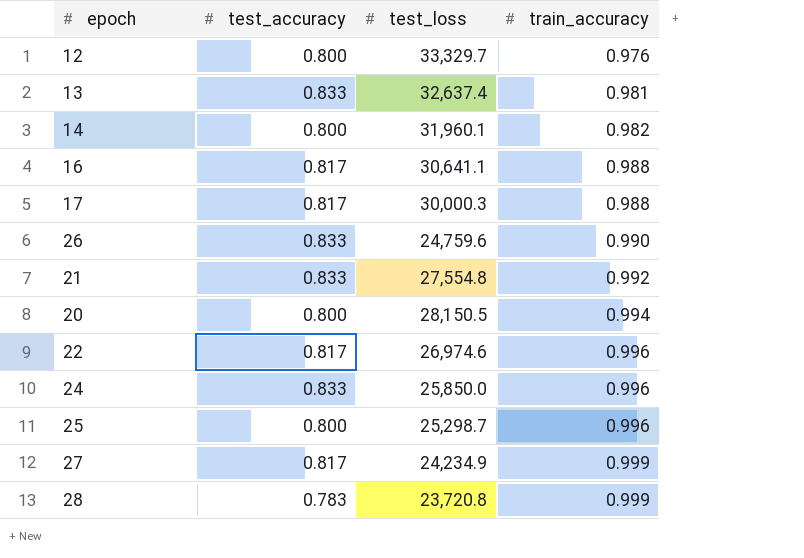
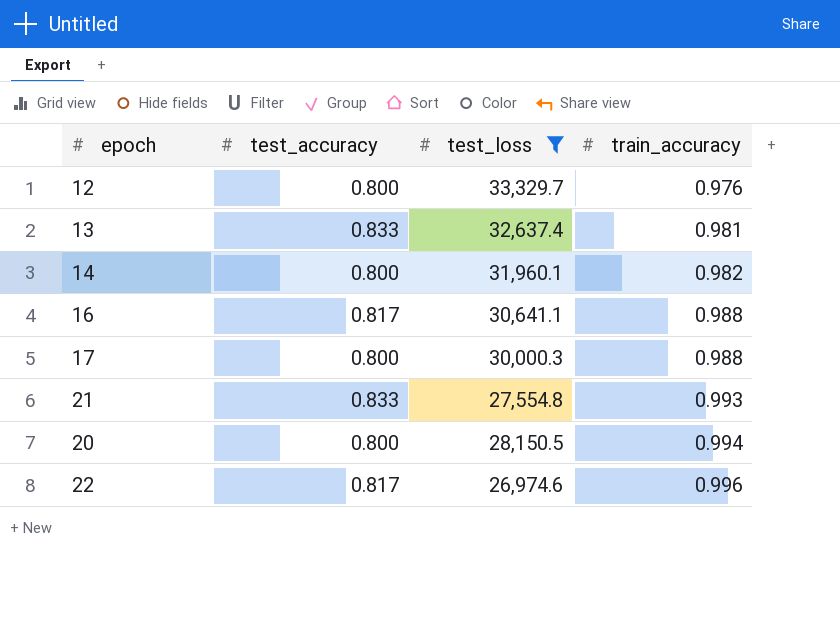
filter: none -> test_loss >= 26,974.6
17 | test_accuracy: 0.817 -> 0.800
21 | train_accuracy: 0.992 -> 0.993

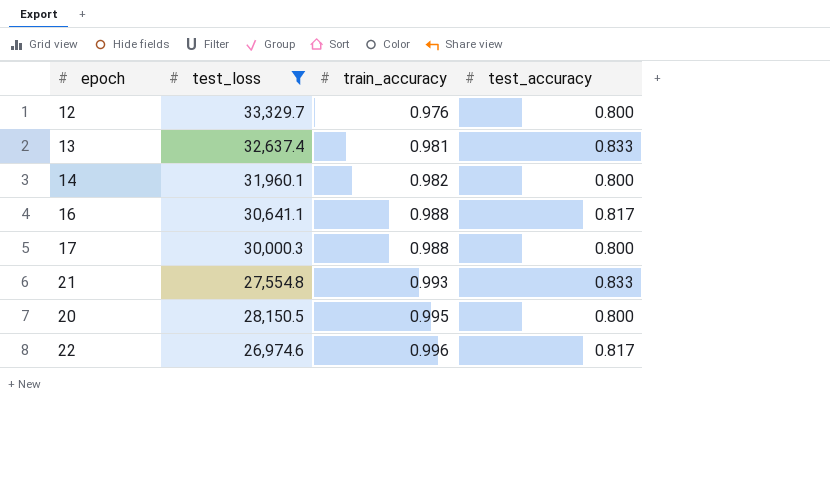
column test_accuracy | position: 2 -> 4
20 | train_accuracy: 0.994 -> 0.995

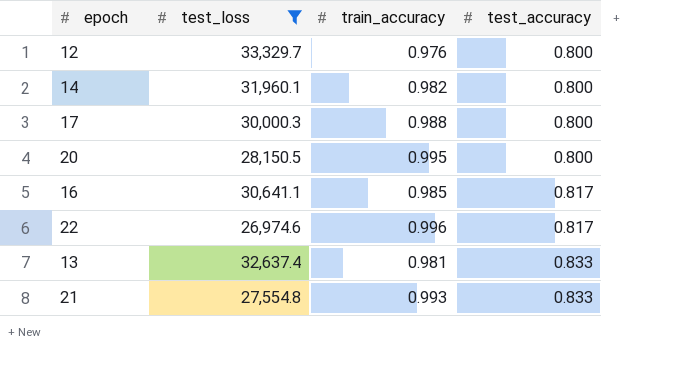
row order: train_accuracy ascending -> test_accuracy ascending
16 | train_accuracy: 0.988 -> 0.985

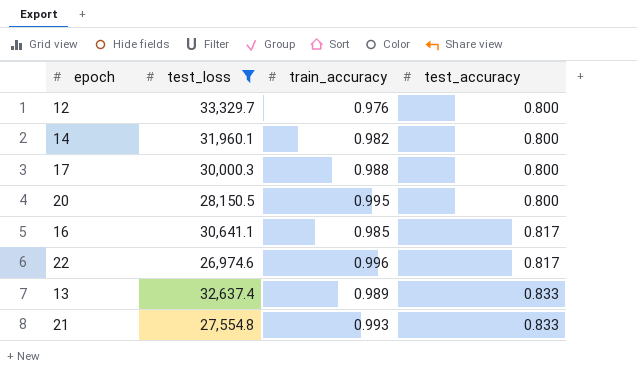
13 | train_accuracy: 0.981 -> 0.989

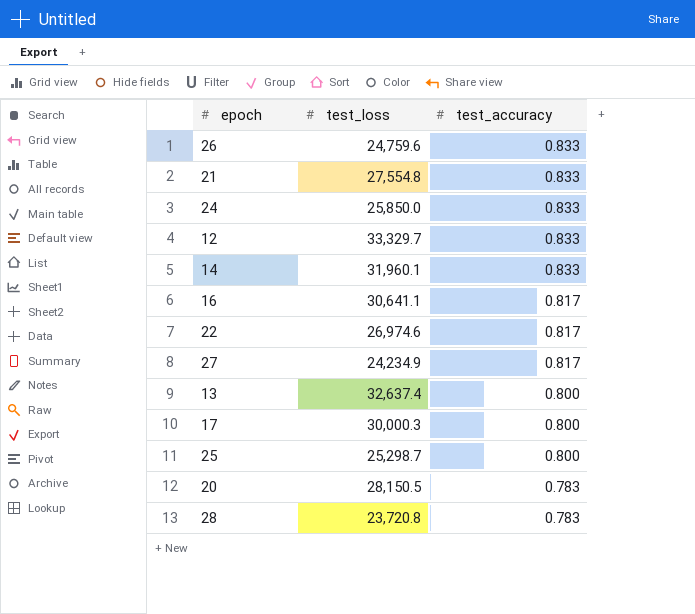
filter: test_loss >= 26,974.6 -> none
row order: test_accuracy ascending -> test_accuracy descending
column train_accuracy | position: 3 -> none
12 | test_accuracy: 0.800 -> 0.833
14 | test_accuracy: 0.800 -> 0.833
13 | test_accuracy: 0.833 -> 0.800
20 | test_accuracy: 0.800 -> 0.783

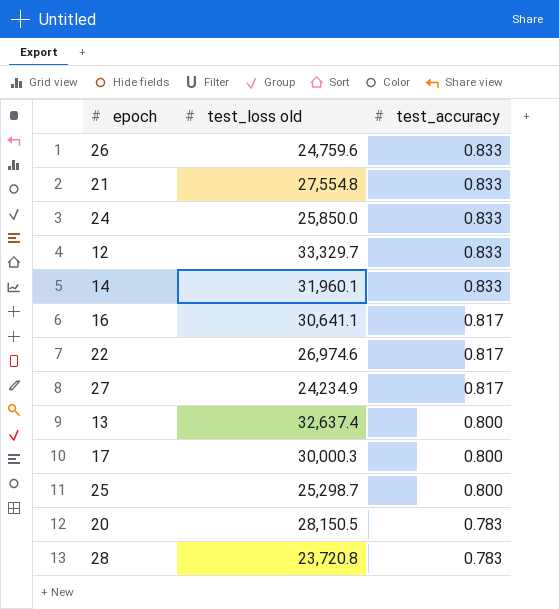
column name: test_loss -> test_loss old

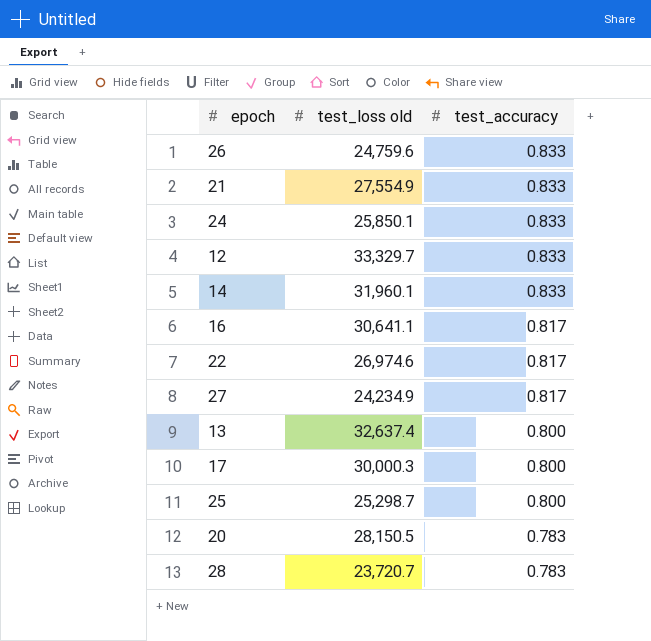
21 | test_loss old: 27,554.8 -> 27,554.9
24 | test_loss old: 25,850.0 -> 25,850.1
28 | test_loss old: 23,720.8 -> 23,720.7

